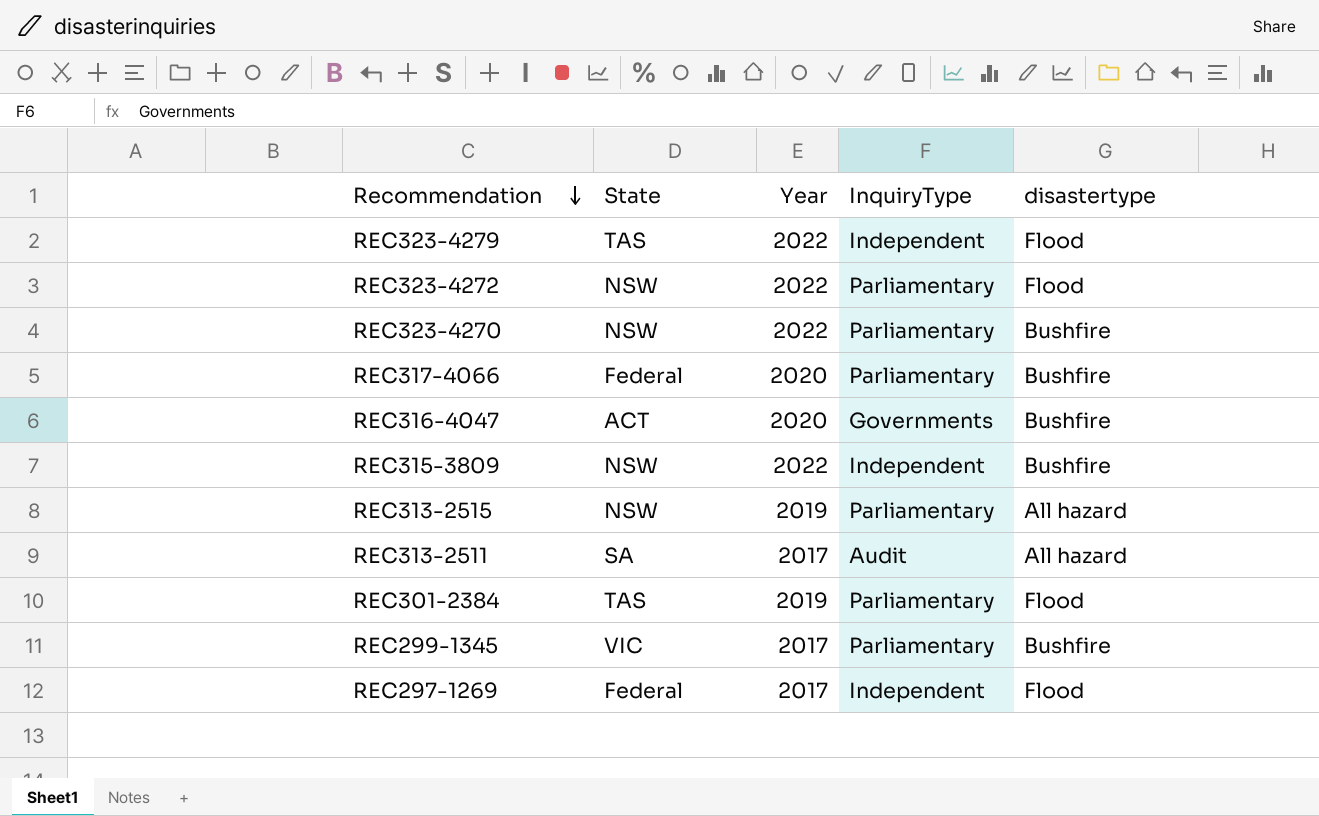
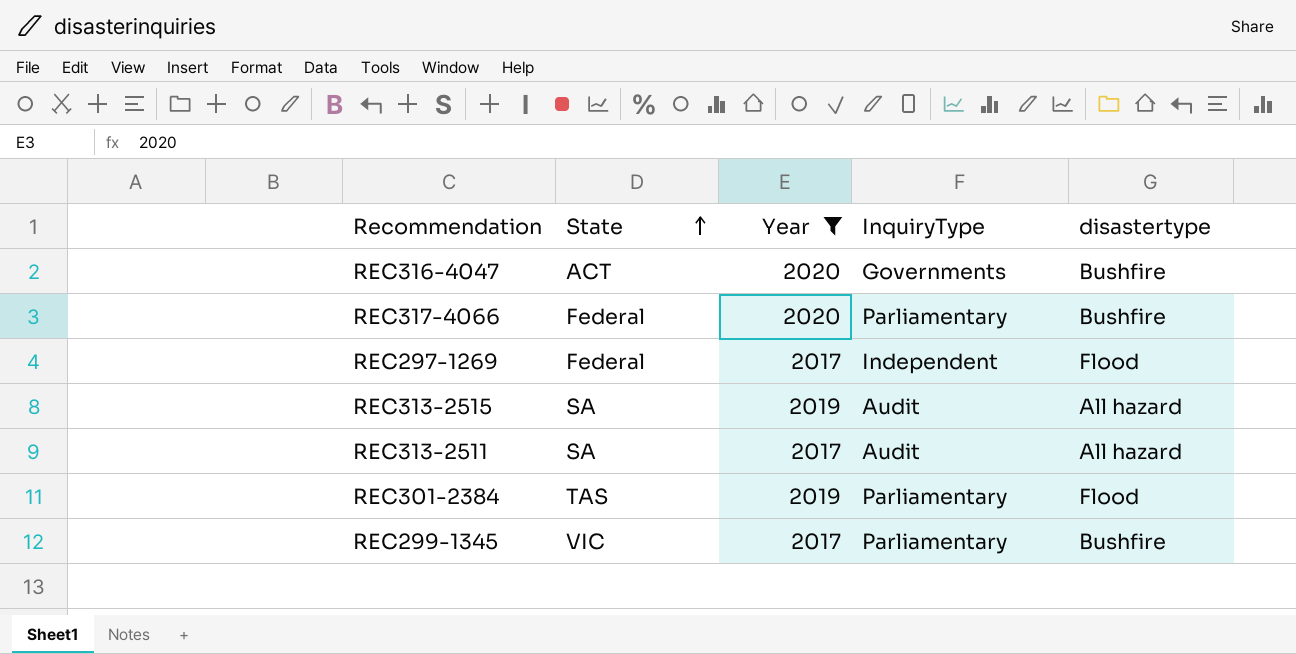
filter: none -> Year != 2022
row order: Recommendation descending -> State ascending
REC313-2515 | State: NSW -> SA
REC313-2515 | InquiryType: Parliamentary -> Audit

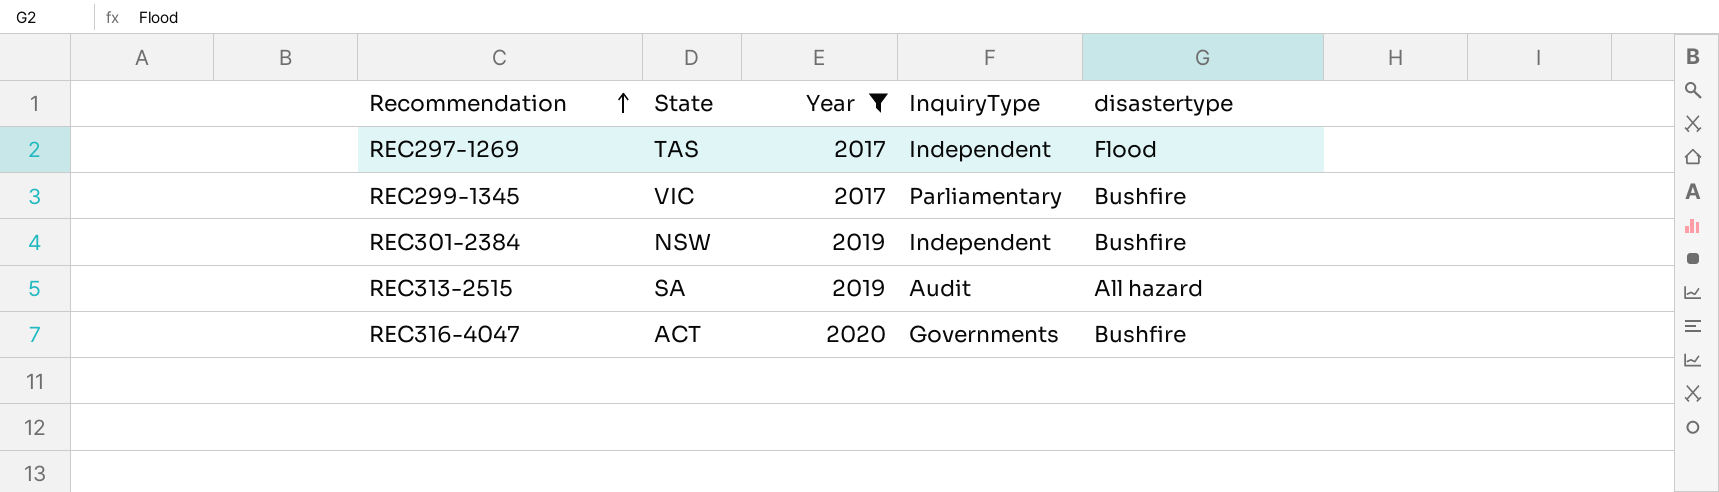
row order: State ascending -> Recommendation ascending
row REC317-4066: Federal | 2020 | Parliamentary | Bushfire -> none
row REC313-2511: SA | 2017 | Audit | All hazard -> none
REC297-1269 | State: Federal -> TAS
REC301-2384 | State: TAS -> NSW
REC301-2384 | InquiryType: Parliamentary -> Independent
REC301-2384 | disastertype: Flood -> Bushfire

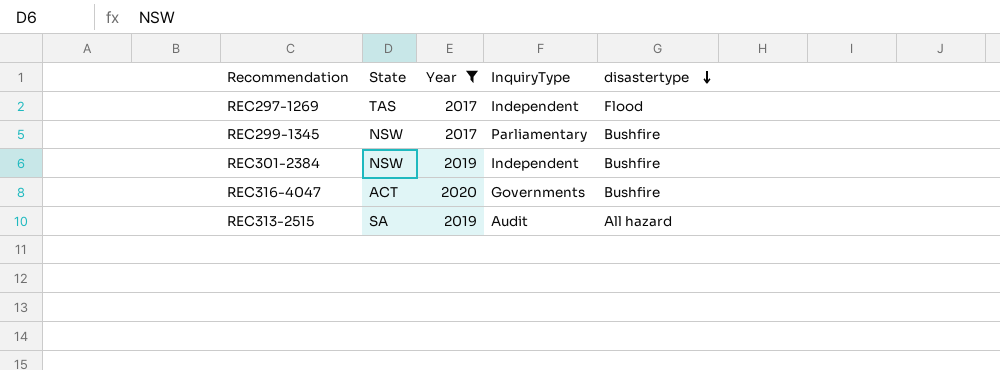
row order: Recommendation ascending -> disastertype descending
REC299-1345 | State: VIC -> NSW

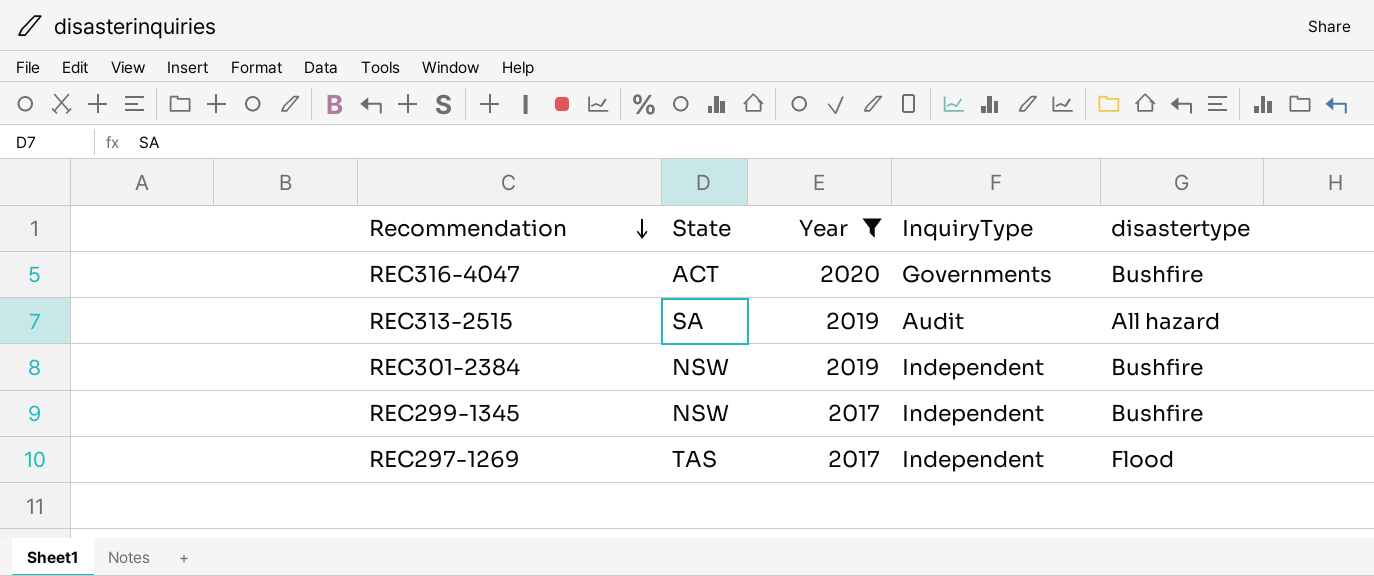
row order: disastertype descending -> Recommendation descending
REC299-1345 | InquiryType: Parliamentary -> Independent

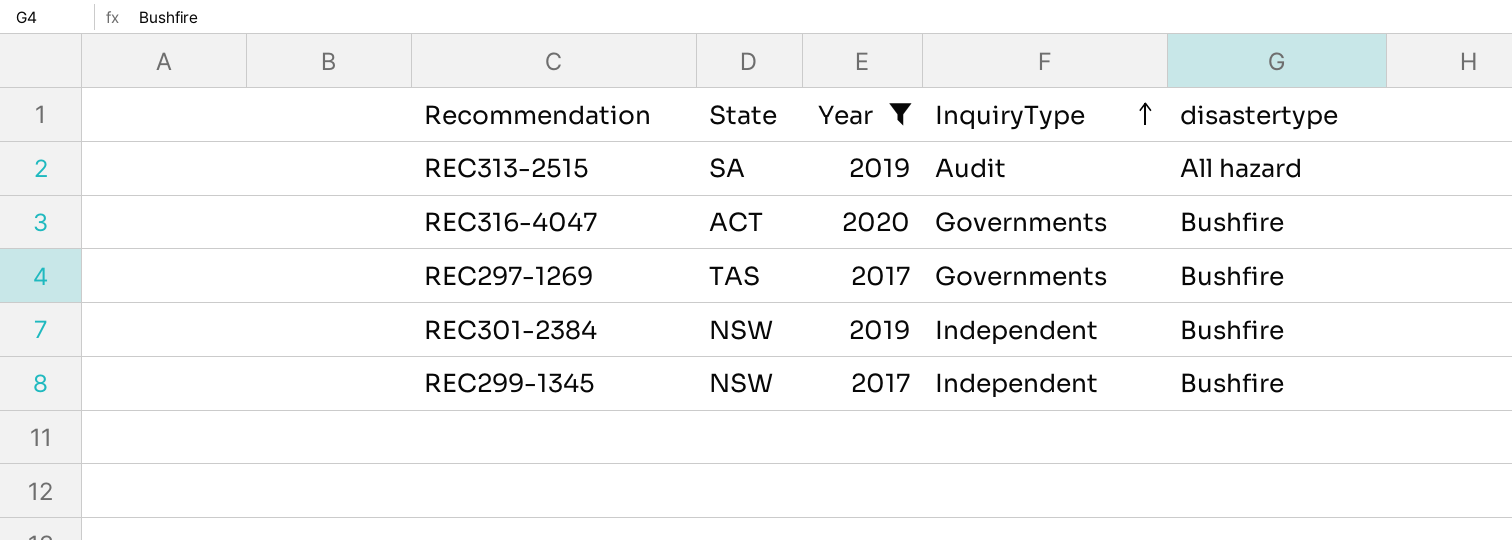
row order: Recommendation descending -> InquiryType ascending
REC297-1269 | InquiryType: Independent -> Governments
REC297-1269 | disastertype: Flood -> Bushfire

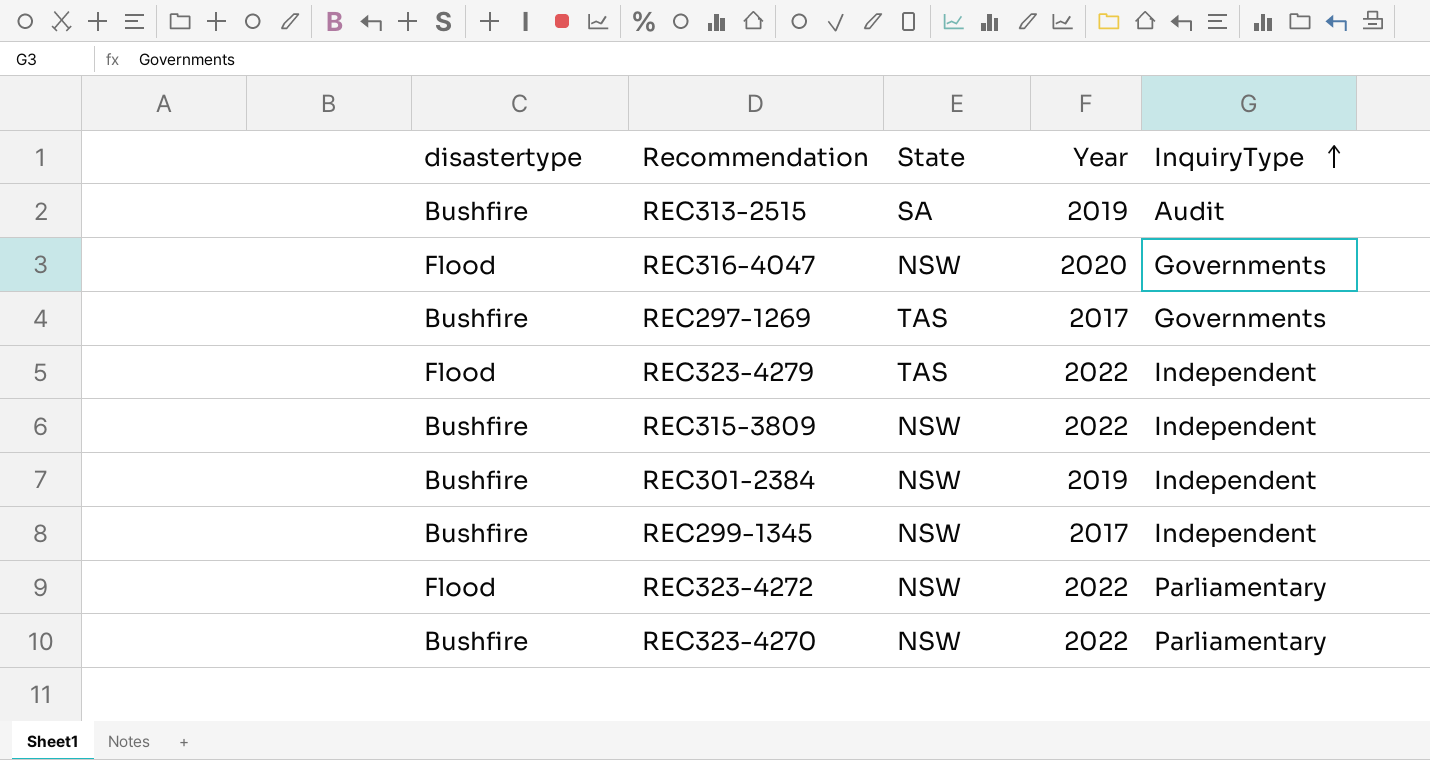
filter: Year != 2022 -> none
column disastertype | position: 5 -> 1
REC313-2515 | disastertype: All hazard -> Bushfire
REC316-4047 | disastertype: Bushfire -> Flood
REC316-4047 | State: ACT -> NSW

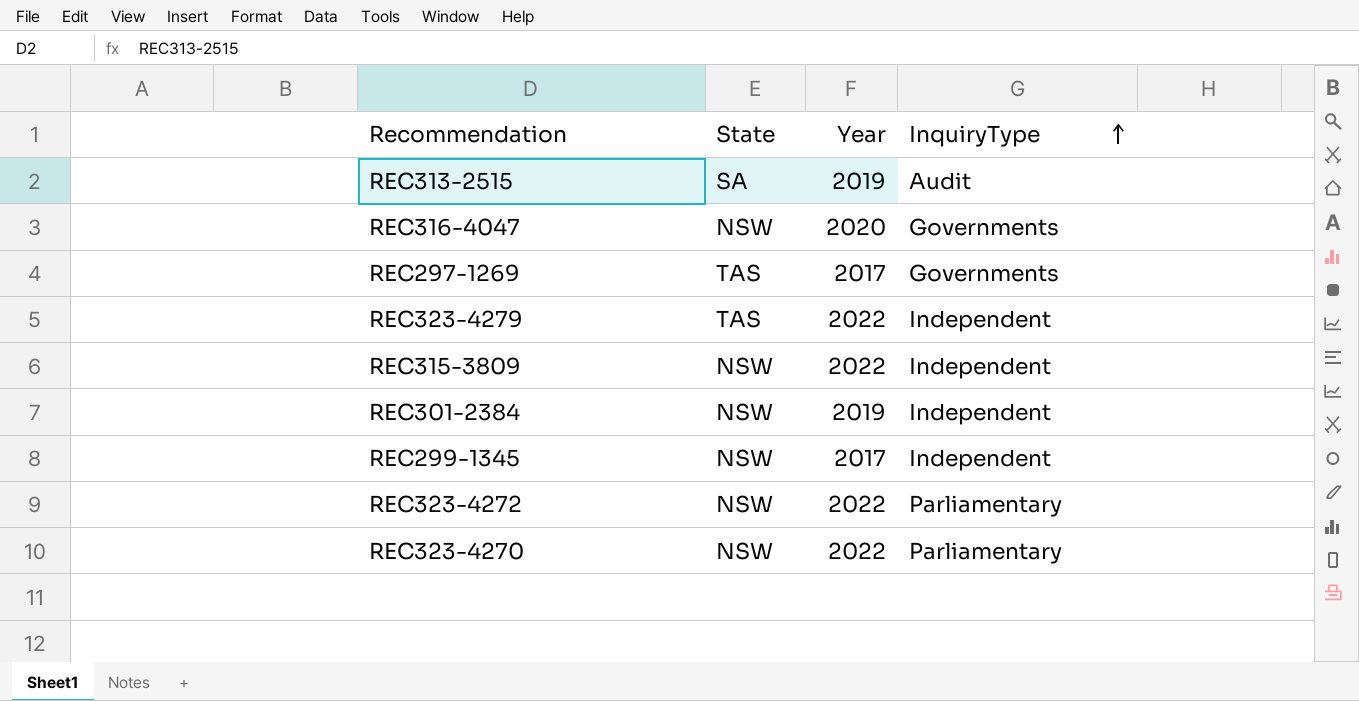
column disastertype | position: 1 -> none

